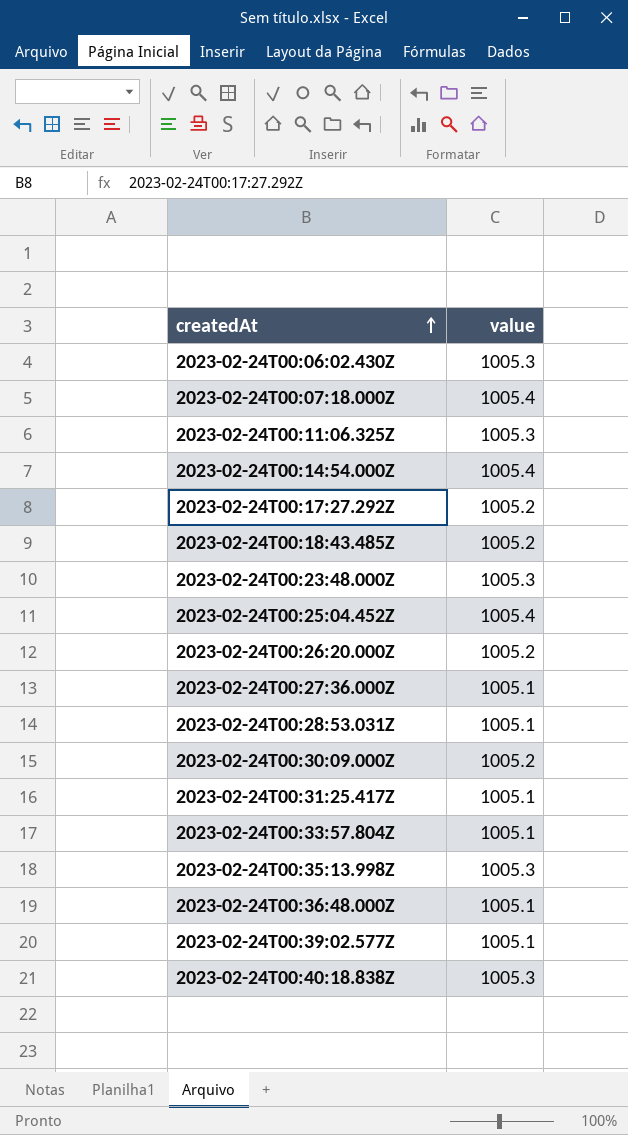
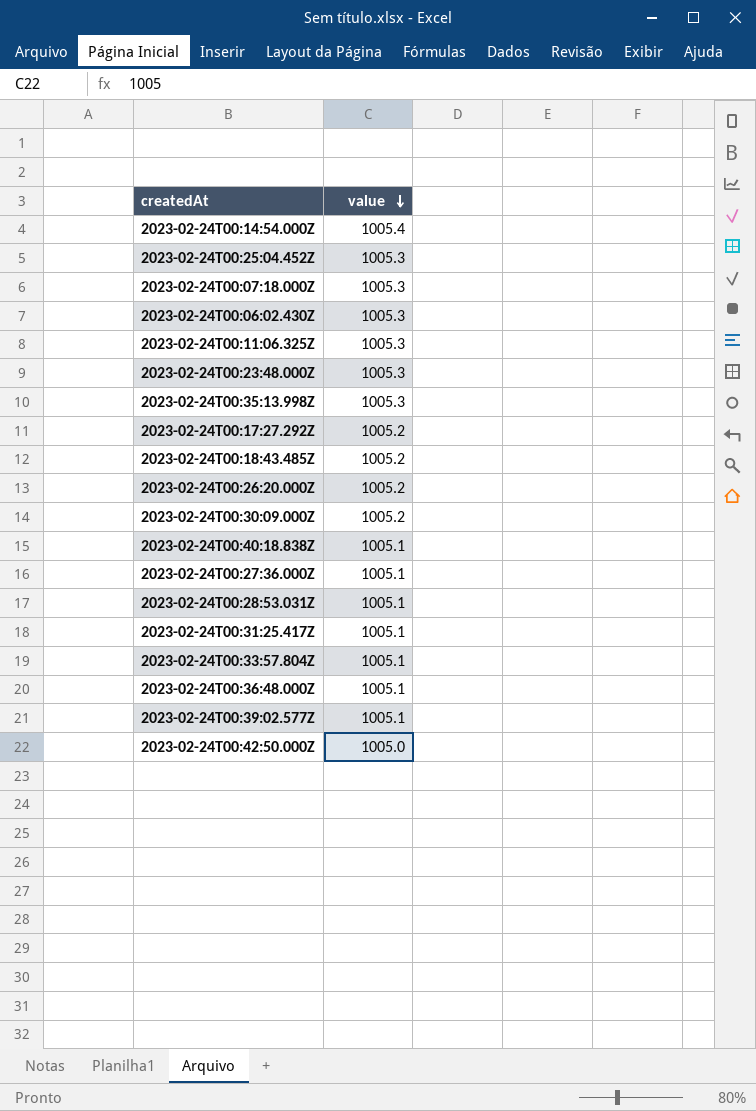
row order: createdAt ascending -> value descending
2023-02-24T00:25:04.452Z | value: 1005.4 -> 1005.3
2023-02-24T00:07:18.000Z | value: 1005.4 -> 1005.3
2023-02-24T00:40:18.838Z | value: 1005.3 -> 1005.1
row 2023-02-24T00:42:50.000Z: none -> 1005.0

